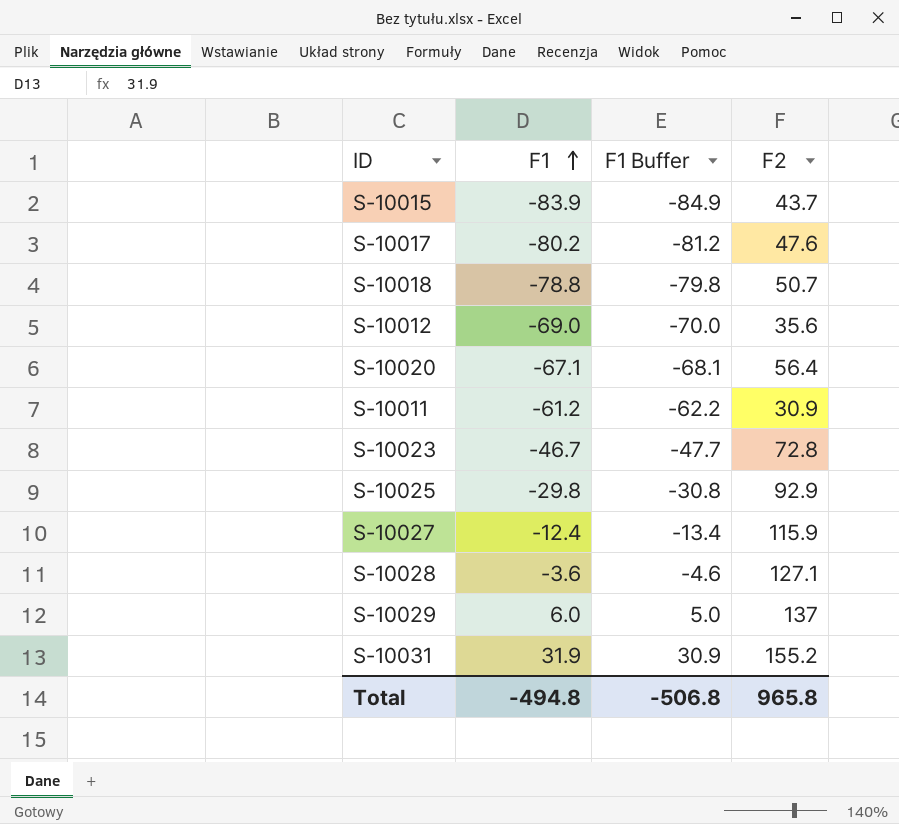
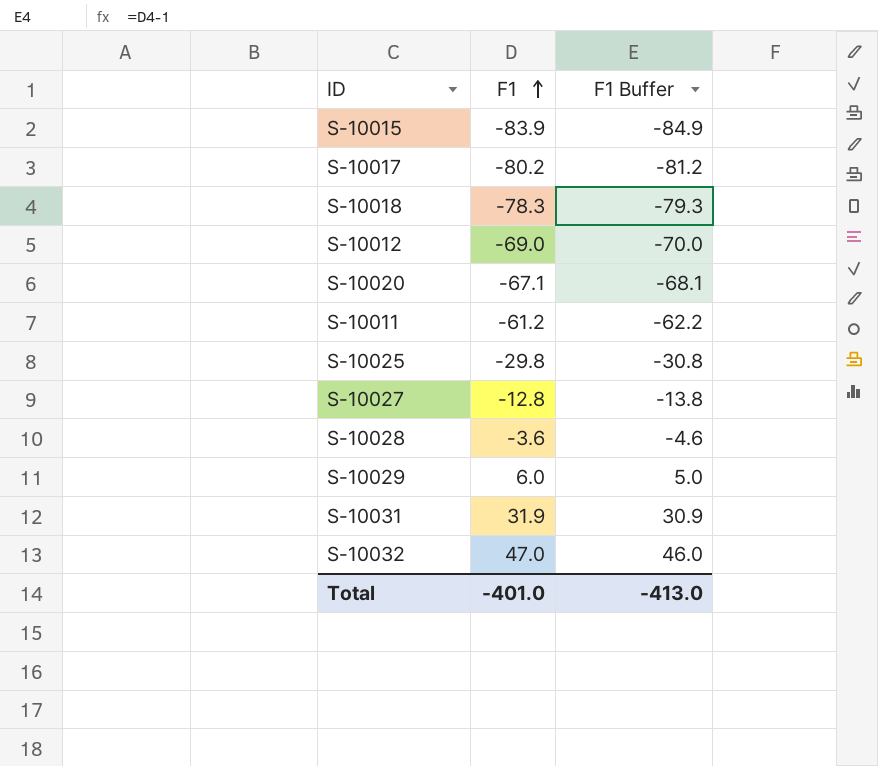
column F2 | position: 4 -> none
row S-10023: -46.7 | -47.7 | 72.8 -> none
S-10018 | F1: -78.8 -> -78.3
S-10018 | F1 Buffer: -79.8 -> -79.3
S-10027 | F1: -12.4 -> -12.8
S-10027 | F1 Buffer: -13.4 -> -13.8
row S-10032: none -> 47.0 | 46.0
Total | F1: -494.8 -> -401.0
Total | F1 Buffer: -506.8 -> -413.0

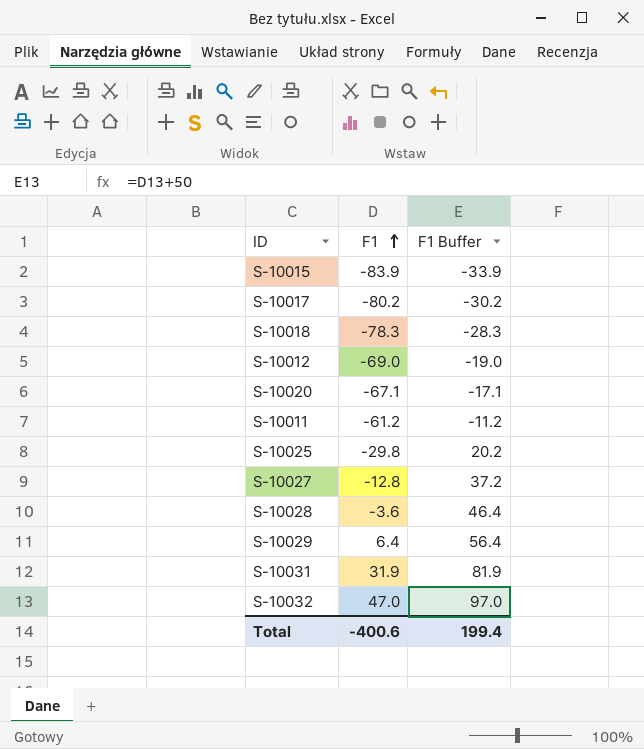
column F1 Buffer | formula: [F1] - 1 -> [F1] + 50
S-10029 | F1: 6.0 -> 6.4
Total | F1: -401.0 -> -400.6
Total | F1 Buffer: -413.0 -> 199.4

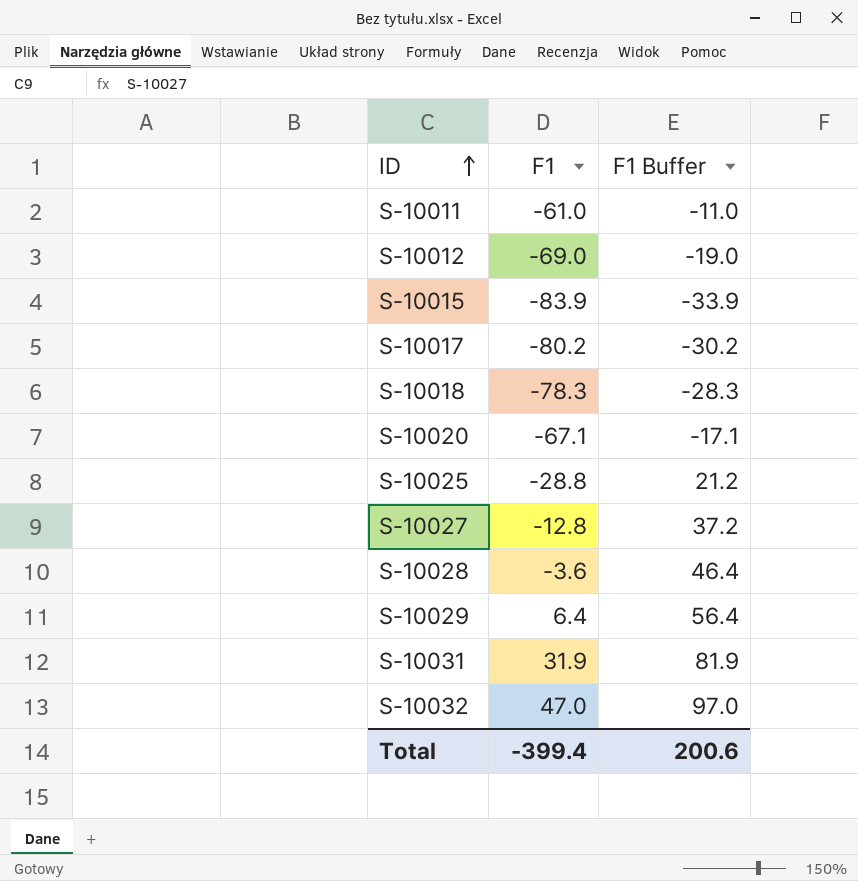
row order: F1 ascending -> ID ascending
S-10011 | F1: -61.2 -> -61.0
S-10011 | F1 Buffer: -11.2 -> -11.0
S-10025 | F1: -29.8 -> -28.8
S-10025 | F1 Buffer: 20.2 -> 21.2
Total | F1: -400.6 -> -399.4
Total | F1 Buffer: 199.4 -> 200.6

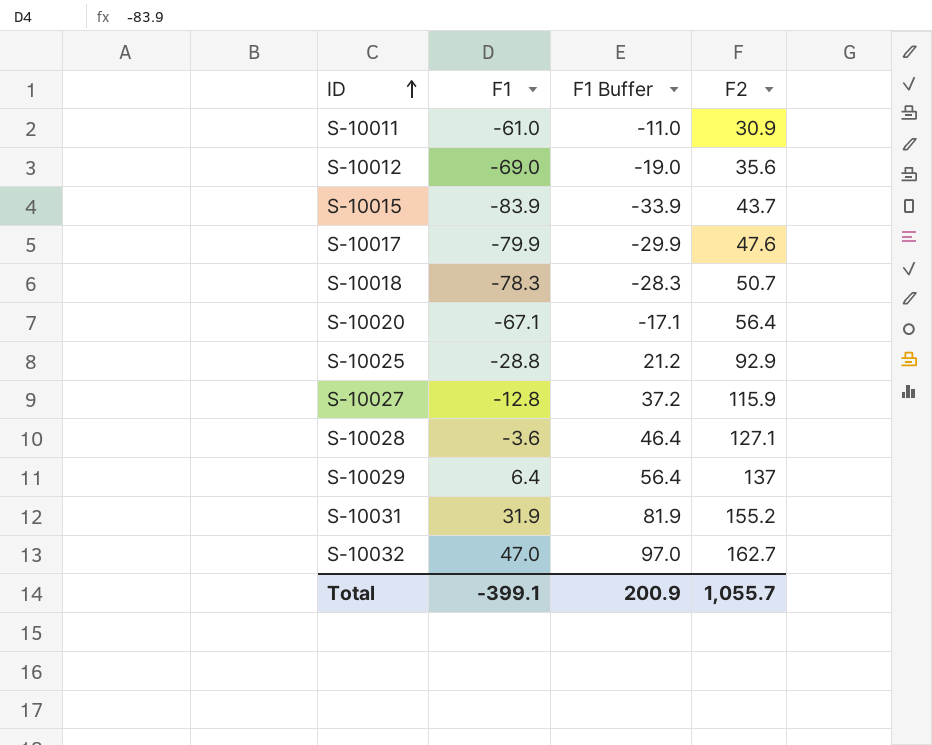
column F2 | position: none -> 4
S-10017 | F1: -80.2 -> -79.9
S-10017 | F1 Buffer: -30.2 -> -29.9
Total | F1: -399.4 -> -399.1
Total | F1 Buffer: 200.6 -> 200.9

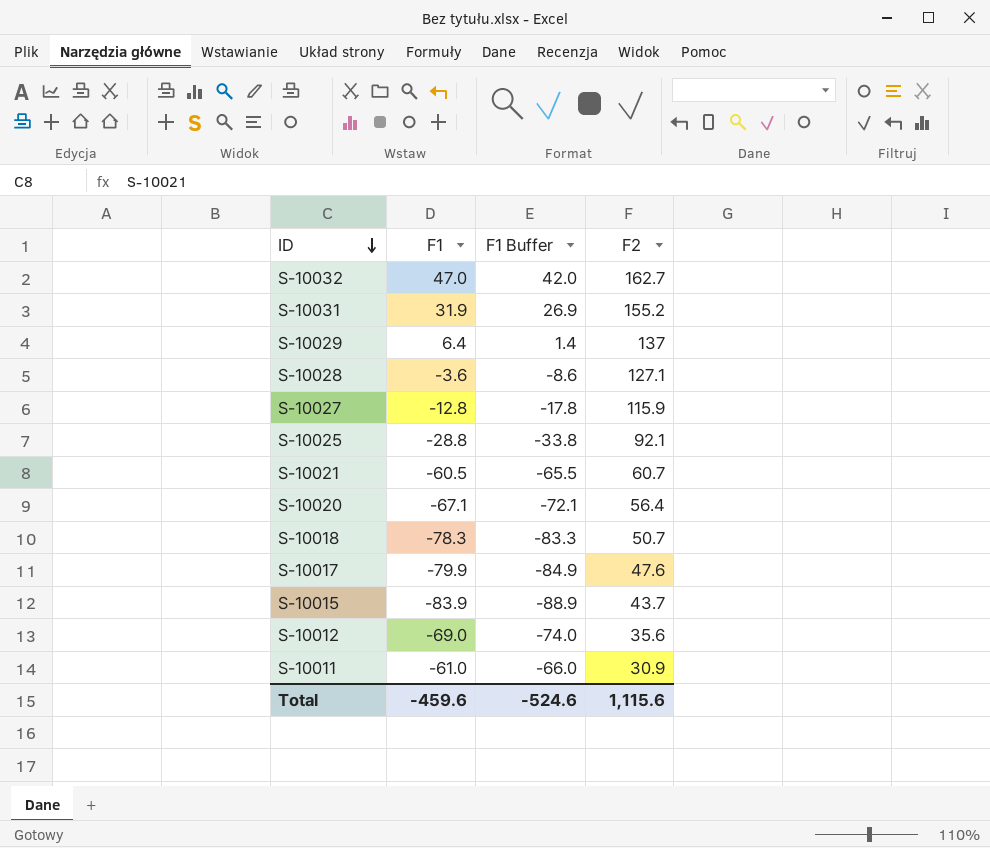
row order: ID ascending -> ID descending
column F1 Buffer | formula: [F1] + 50 -> [F1] - 5
S-10025 | F2: 92.9 -> 92.1
row S-10021: none -> -60.5 | -65.5 | 60.7
Total | F1: -399.1 -> -459.6
Total | F1 Buffer: 200.9 -> -524.6
Total | F2: 1,055.7 -> 1,115.6

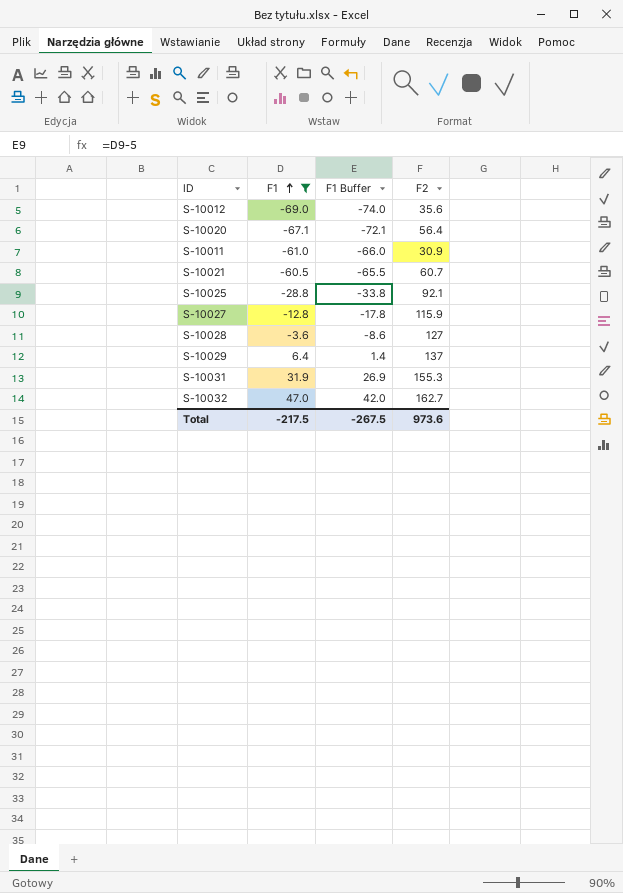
filter: none -> F1 >= -69.0
row order: ID descending -> F1 ascending
S-10028 | F2: 127.1 -> 127
S-10031 | F2: 155.2 -> 155.3
Total | F1: -459.6 -> -217.5
Total | F1 Buffer: -524.6 -> -267.5
Total | F2: 1,115.6 -> 973.6

